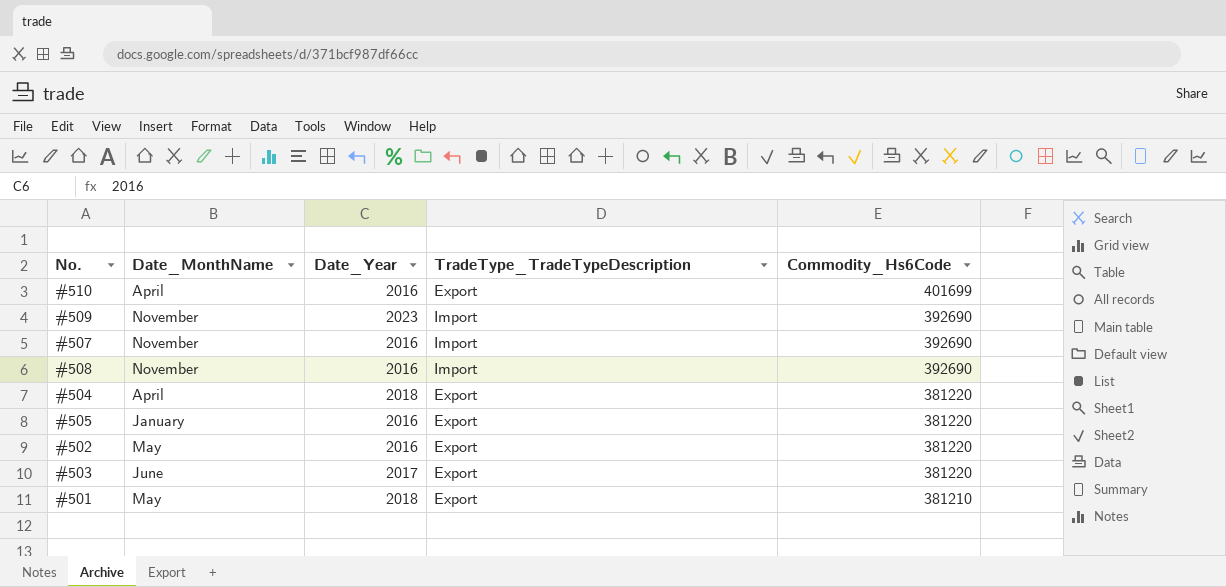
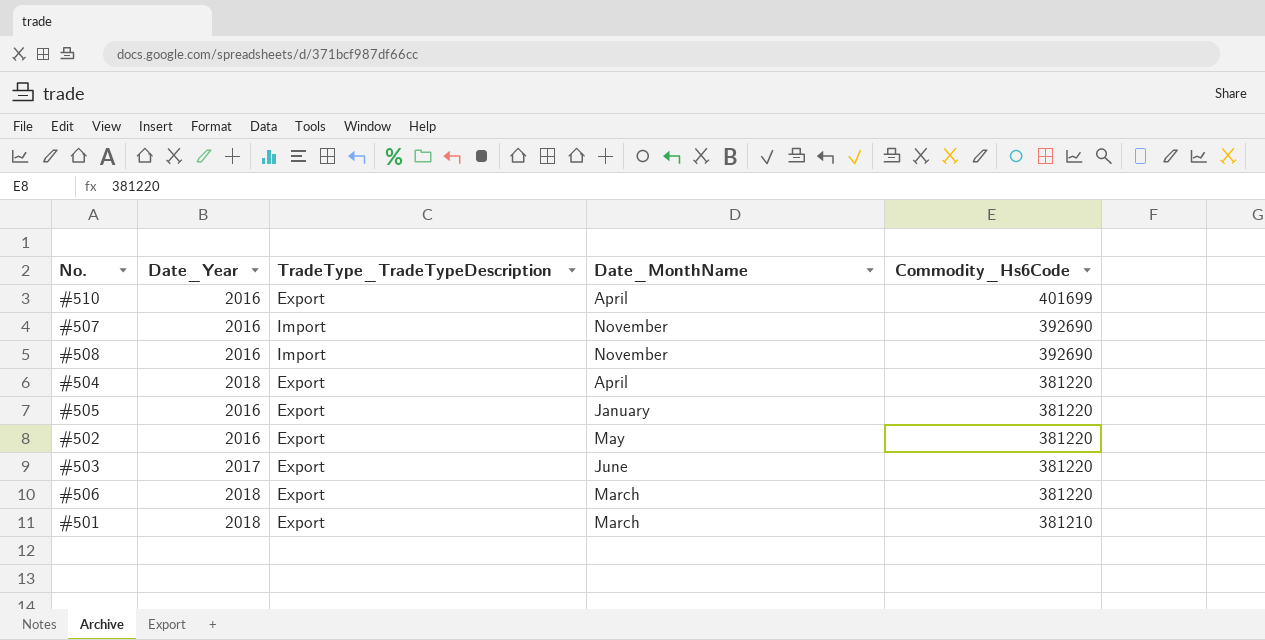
column Date_MonthName | position: 2 -> 4
row #509: November | 2023 | Import | 392690 -> none
row #506: none -> 2018 | Export | March | 381220
#501 | Date_MonthName: May -> March

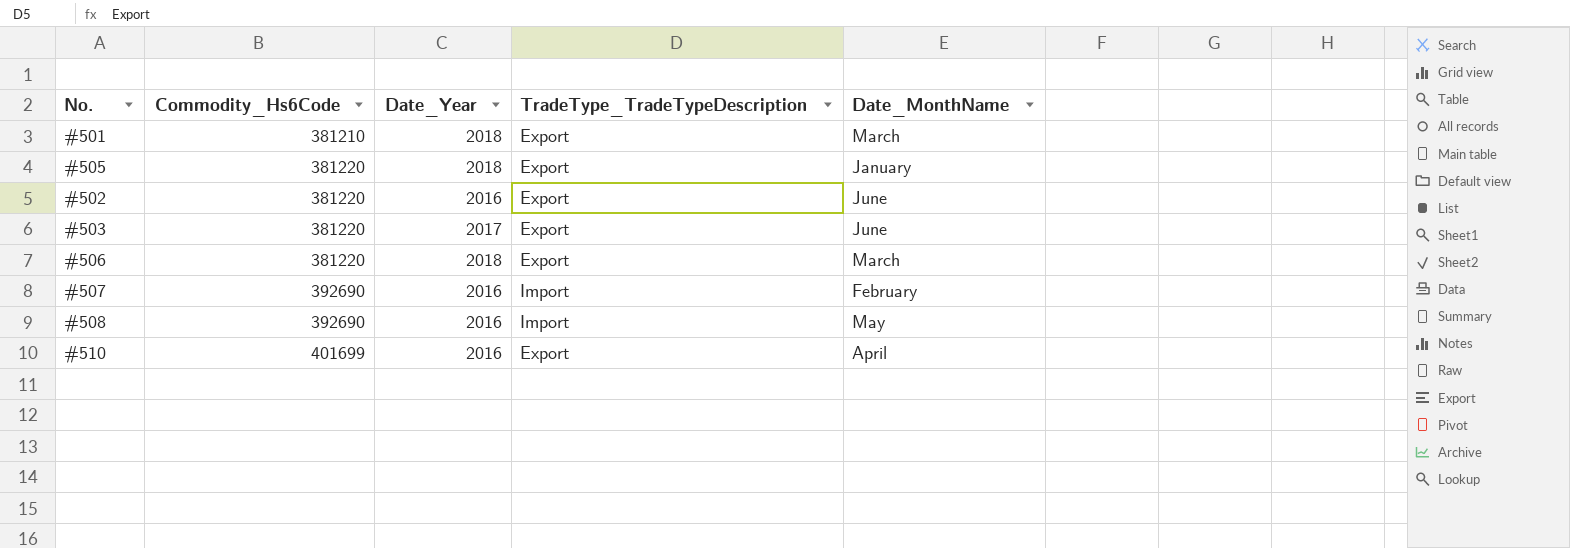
row order: Commodity_Hs6Code descending -> Commodity_Hs6Code ascending
column Commodity_Hs6Code | position: 5 -> 2
row #504: 2018 | Export | April | 381220 -> none
#505 | Date_Year: 2016 -> 2018
#502 | Date_MonthName: May -> June
#507 | Date_MonthName: November -> February
#508 | Date_MonthName: November -> May

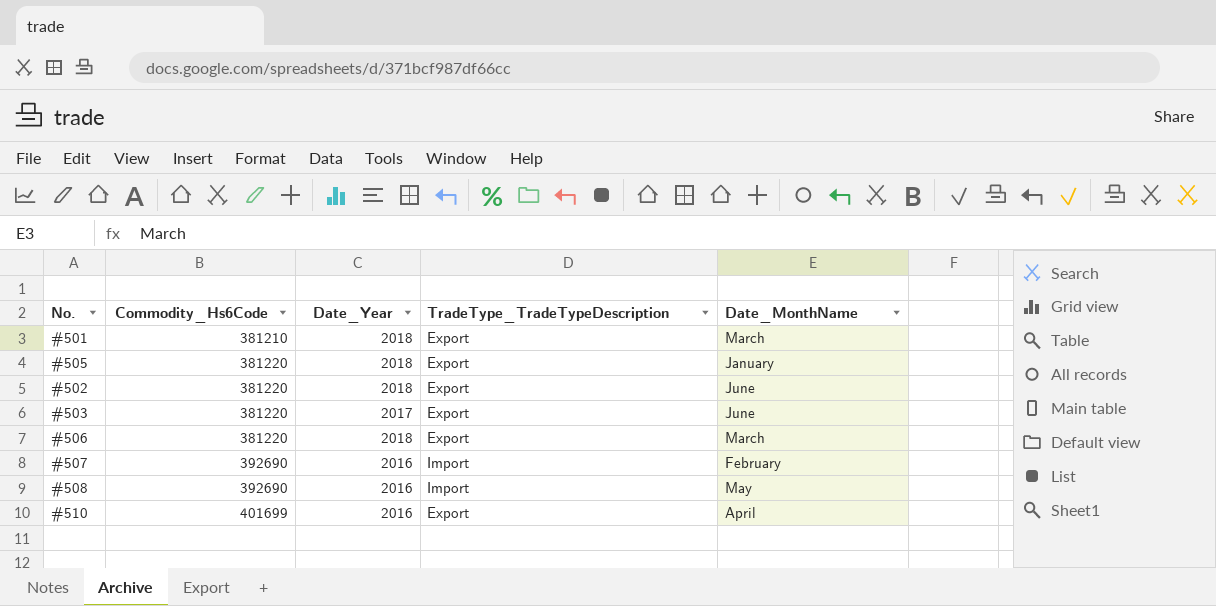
#502 | Date_Year: 2016 -> 2018

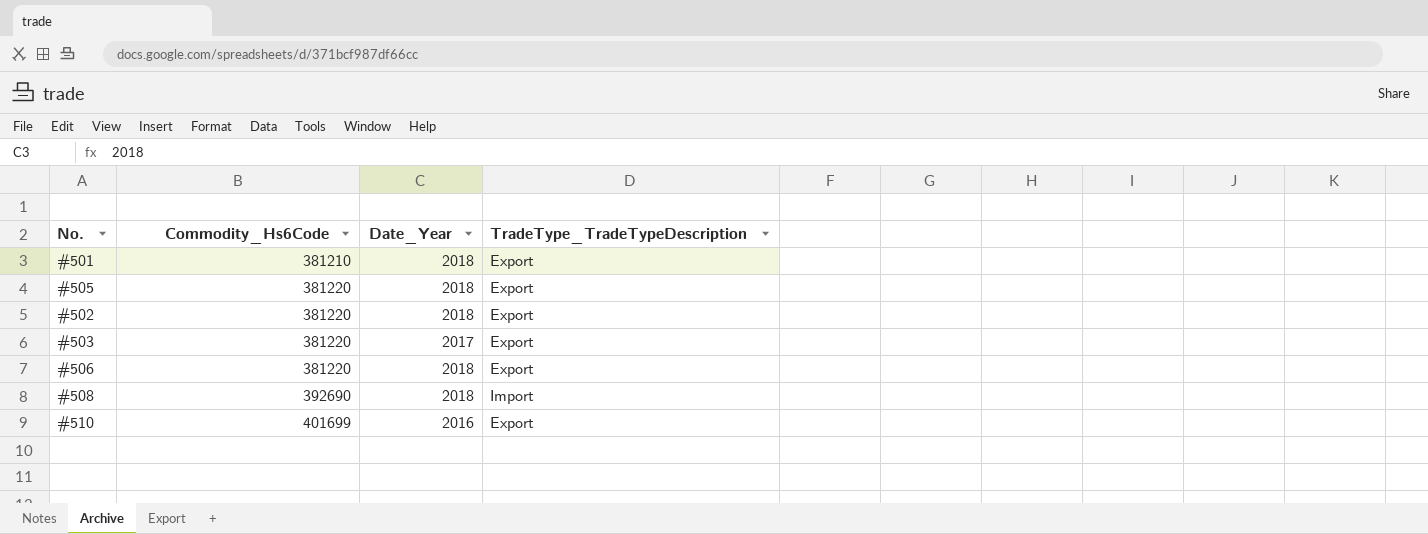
column Date_MonthName | position: 5 -> none
row #507: 392690 | 2016 | Import | February -> none
#508 | Date_Year: 2016 -> 2018

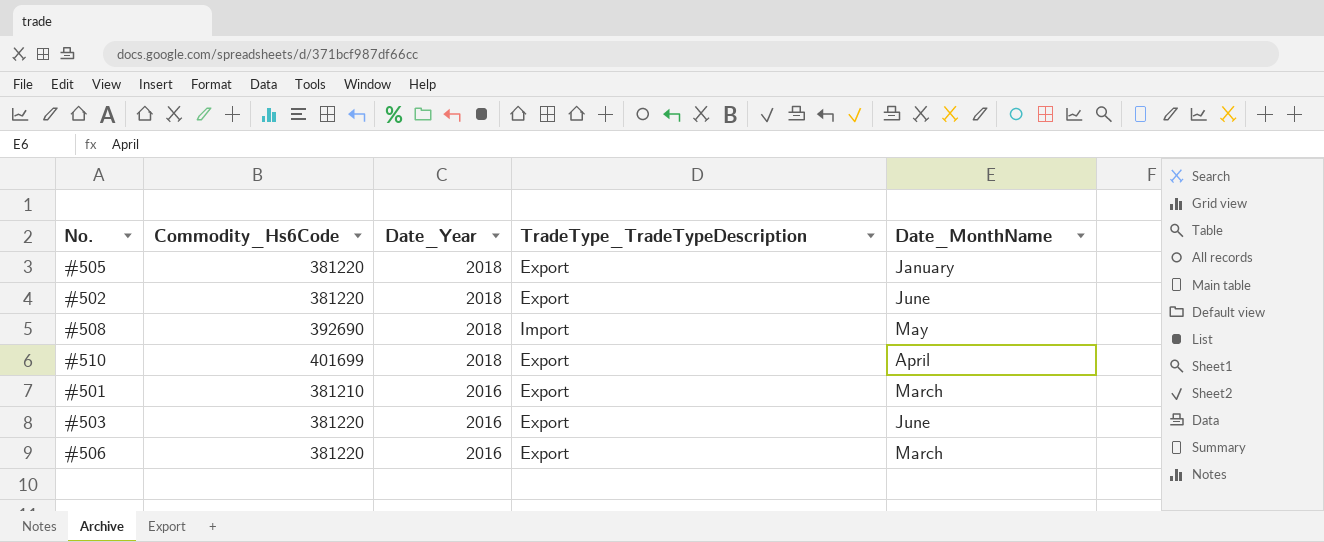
row order: Commodity_Hs6Code ascending -> Date_Year descending
column Date_MonthName | position: none -> 5
#510 | Date_Year: 2016 -> 2018
#501 | Date_Year: 2018 -> 2016
#503 | Date_Year: 2017 -> 2016
#506 | Date_Year: 2018 -> 2016

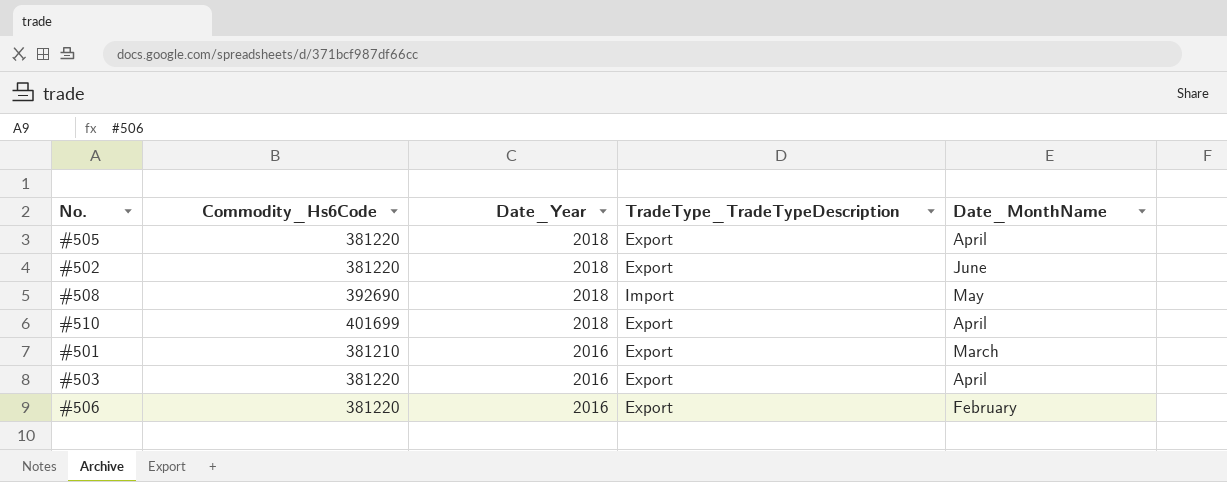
#505 | Date_MonthName: January -> April
#503 | Date_MonthName: June -> April
#506 | Date_MonthName: March -> February

